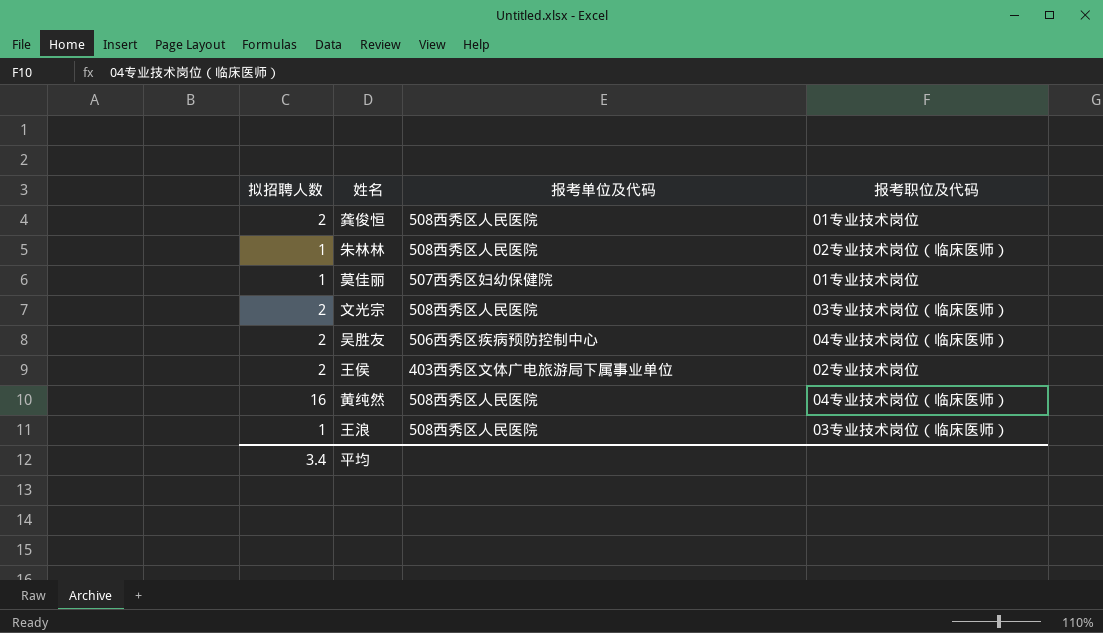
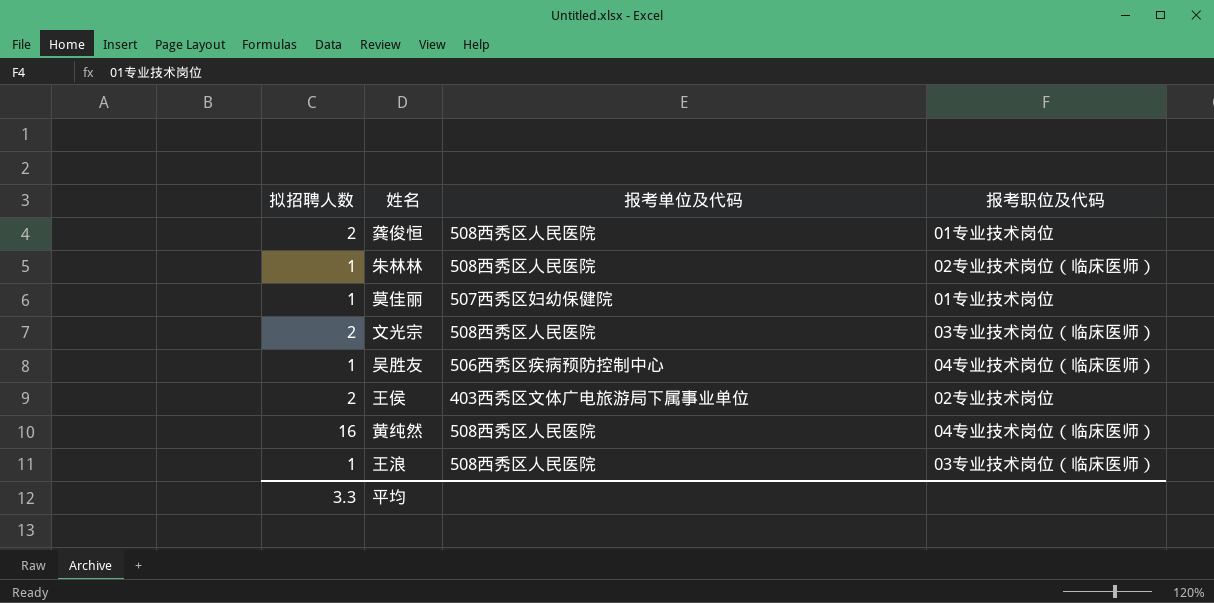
吴胜友 | 拟招聘人数: 2 -> 1
平均 | 拟招聘人数: 3.4 -> 3.3

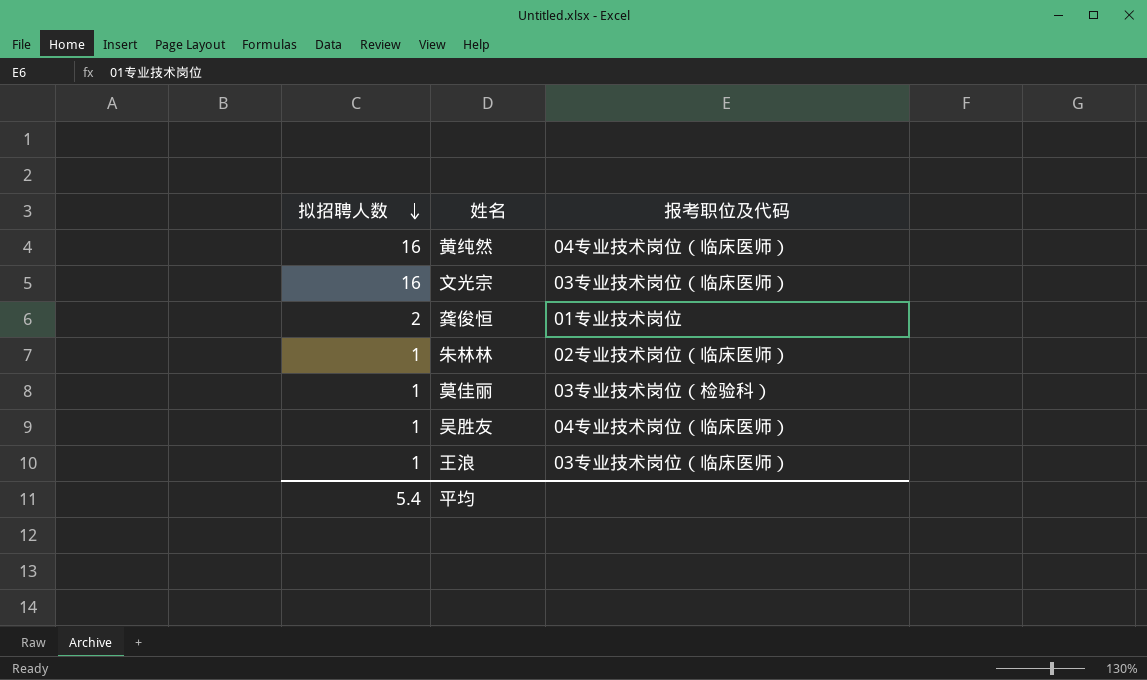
row order: none -> 拟招聘人数 descending
column 报考单位及代码 | position: 3 -> none
row 王侯: 2 | 403西秀区文体广电旅游局下属事业单位 | 02专业技术岗位 -> none
文光宗 | 拟招聘人数: 2 -> 16
莫佳丽 | 报考职位及代码: 01专业技术岗位 -> 03专业技术岗位（检验科）
平均 | 拟招聘人数: 3.3 -> 5.4

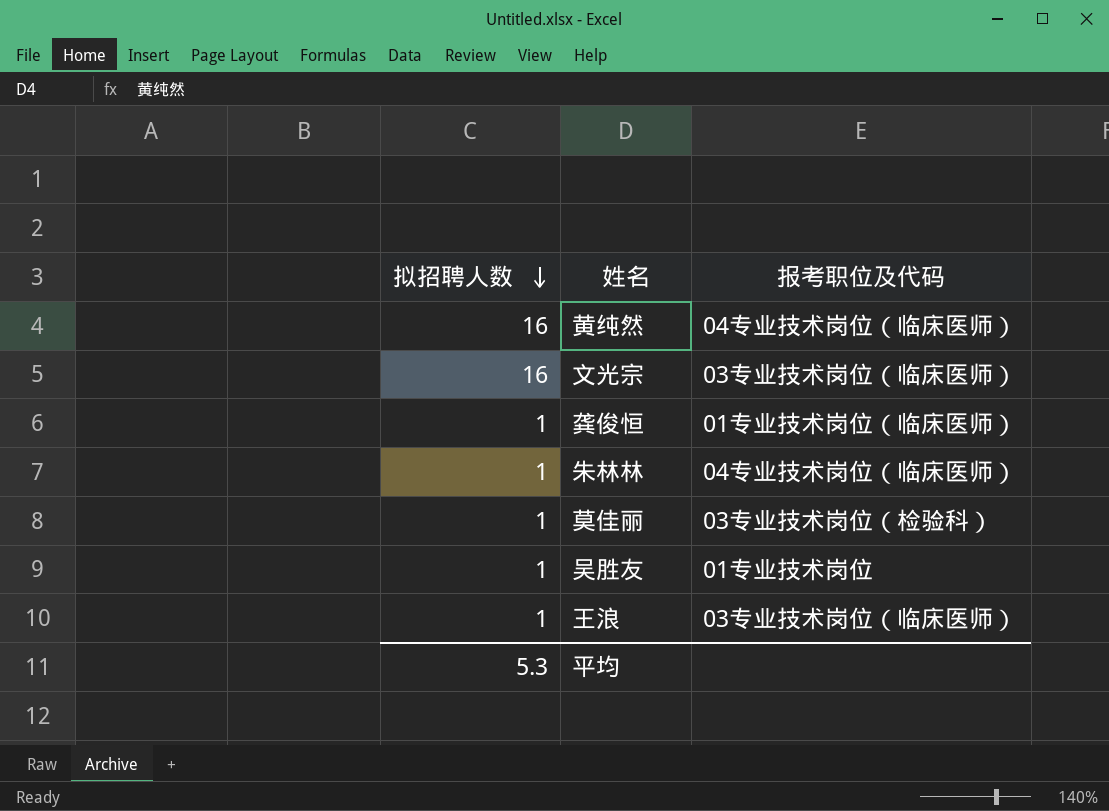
龚俊恒 | 拟招聘人数: 2 -> 1
龚俊恒 | 报考职位及代码: 01专业技术岗位 -> 01专业技术岗位（临床医师）
朱林林 | 报考职位及代码: 02专业技术岗位（临床医师） -> 04专业技术岗位（临床医师）
吴胜友 | 报考职位及代码: 04专业技术岗位（临床医师） -> 01专业技术岗位
平均 | 拟招聘人数: 5.4 -> 5.3

